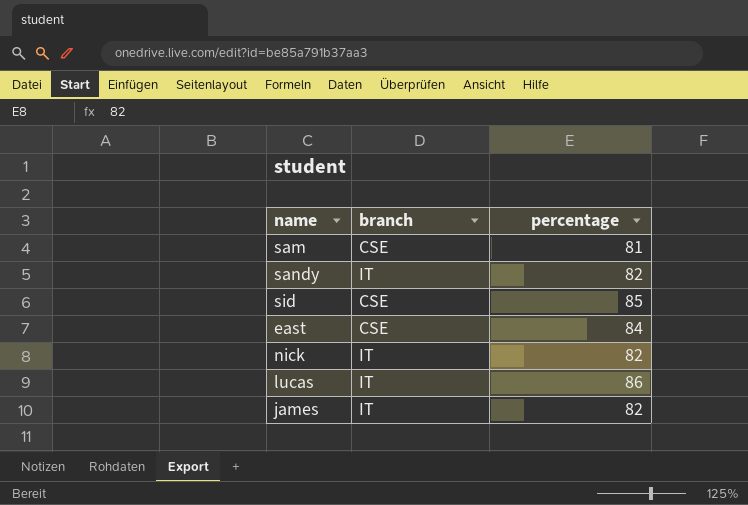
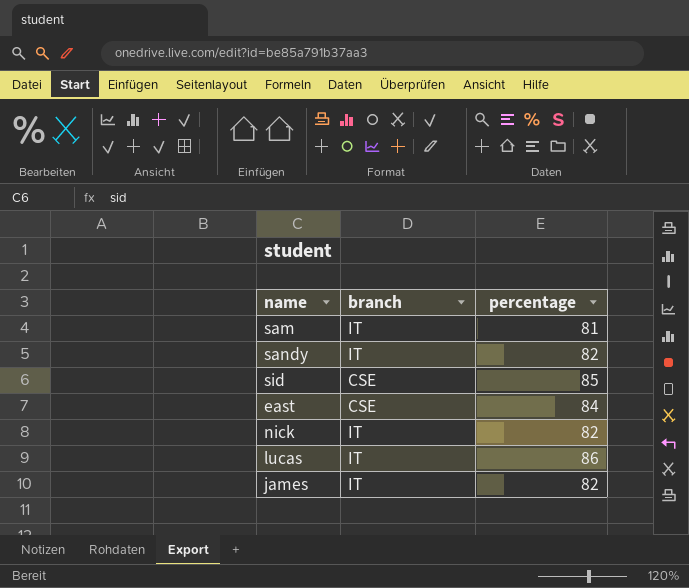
sam | branch: CSE -> IT

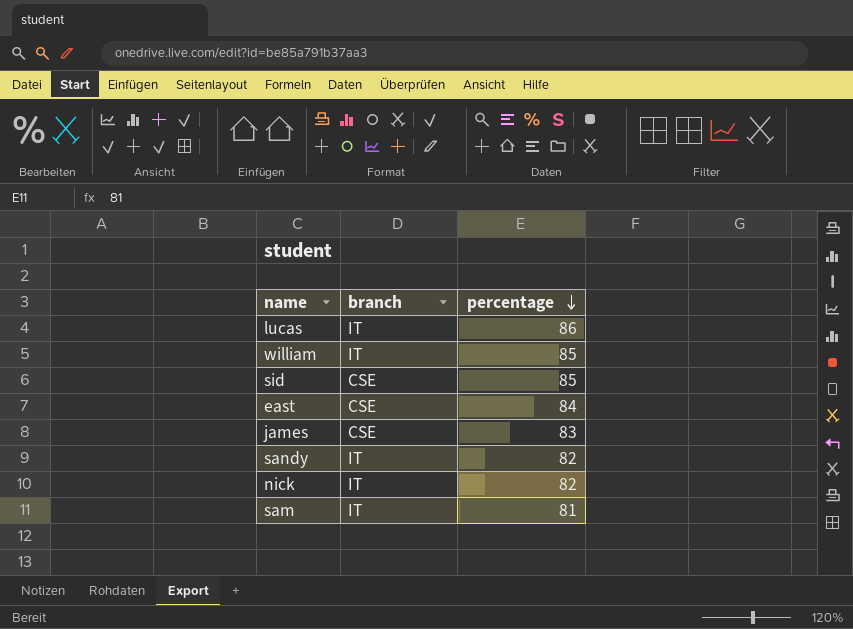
row order: none -> percentage descending
row william: none -> IT | 85
james | branch: IT -> CSE
james | percentage: 82 -> 83

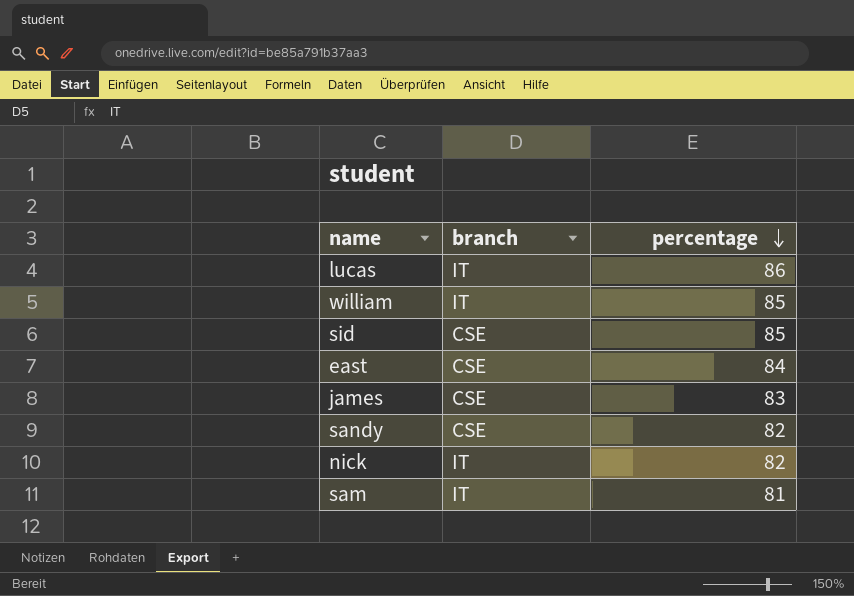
sandy | branch: IT -> CSE

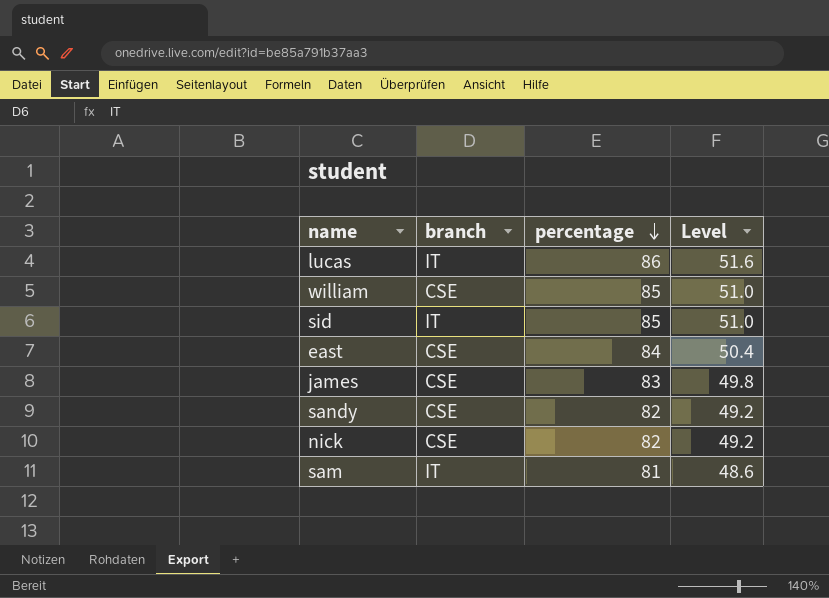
column Level | formula: none -> [percentage] * 0.6
william | branch: IT -> CSE
sid | branch: CSE -> IT
nick | branch: IT -> CSE

